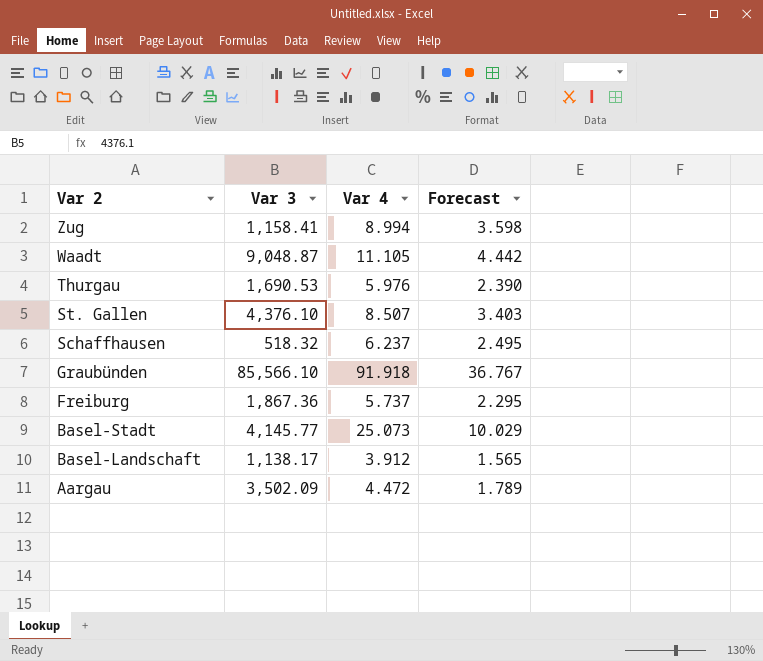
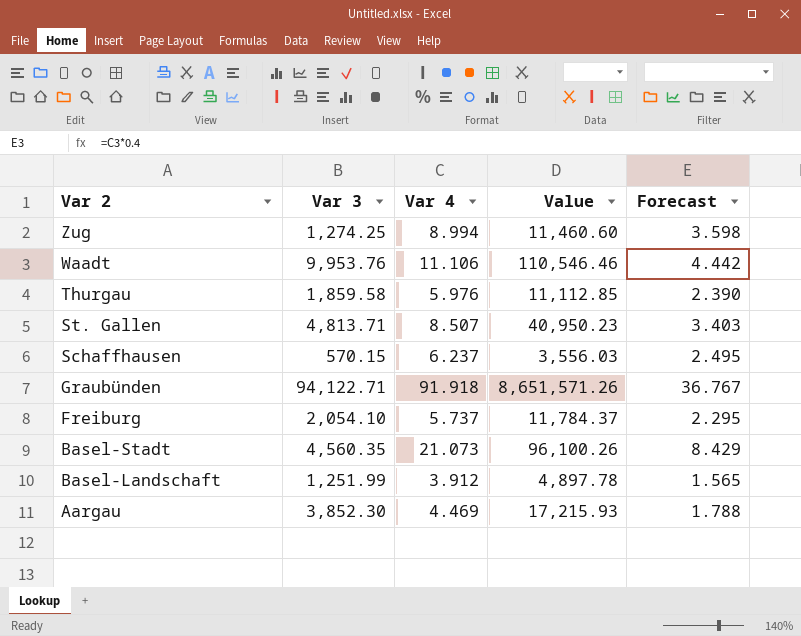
column Value | formula: none -> [Var 3] * [Var 4]
Zug | Var 3: 1,158.41 -> 1,274.25
Waadt | Var 3: 9,048.87 -> 9,953.76
Waadt | Var 4: 11.105 -> 11.106
Thurgau | Var 3: 1,690.53 -> 1,859.58
St. Gallen | Var 3: 4,376.10 -> 4,813.71
Schaffhausen | Var 3: 518.32 -> 570.15
Graubünden | Var 3: 85,566.10 -> 94,122.71
Freiburg | Var 3: 1,867.36 -> 2,054.10
Basel-Stadt | Var 3: 4,145.77 -> 4,560.35
Basel-Stadt | Var 4: 25.073 -> 21.073
Basel-Stadt | Forecast: 10.029 -> 8.429
Basel-Landschaft | Var 3: 1,138.17 -> 1,251.99
Aargau | Var 3: 3,502.09 -> 3,852.30
Aargau | Var 4: 4.472 -> 4.469
Aargau | Forecast: 1.789 -> 1.788

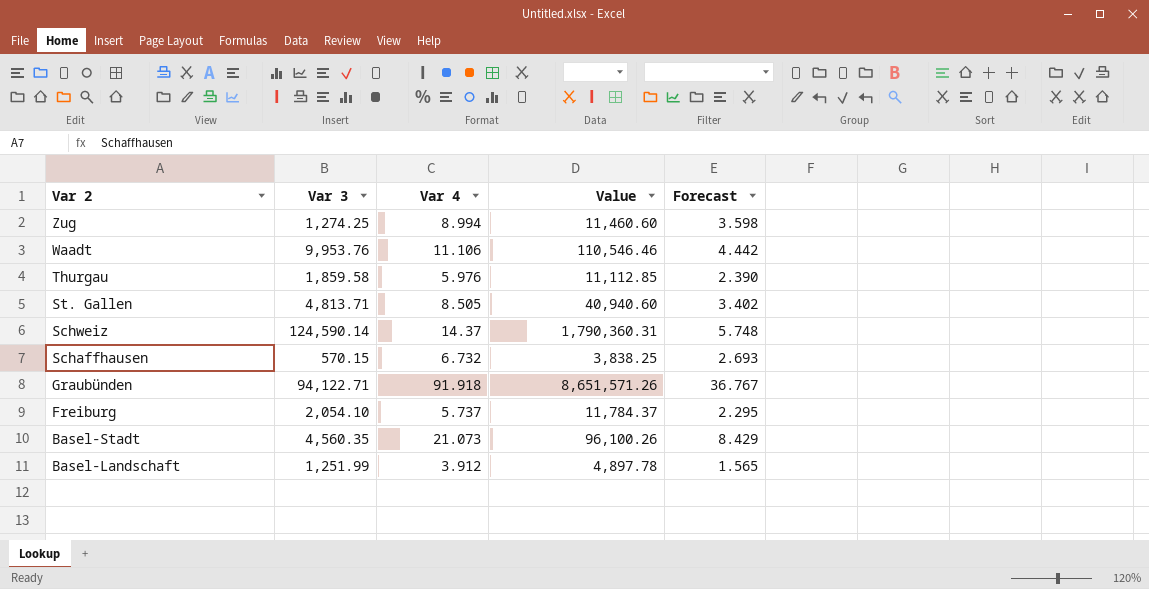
row Aargau: 3,852.30 | 4.469 | 17,215.93 | 1.788 -> none
St. Gallen | Var 4: 8.507 -> 8.505
St. Gallen | Value: 40,950.23 -> 40,940.60
St. Gallen | Forecast: 3.403 -> 3.402
row Schweiz: none -> 124,590.14 | 14.37 | 1,790,360.31 | 5.748
Schaffhausen | Var 4: 6.237 -> 6.732
Schaffhausen | Value: 3,556.03 -> 3,838.25
Schaffhausen | Forecast: 2.495 -> 2.693

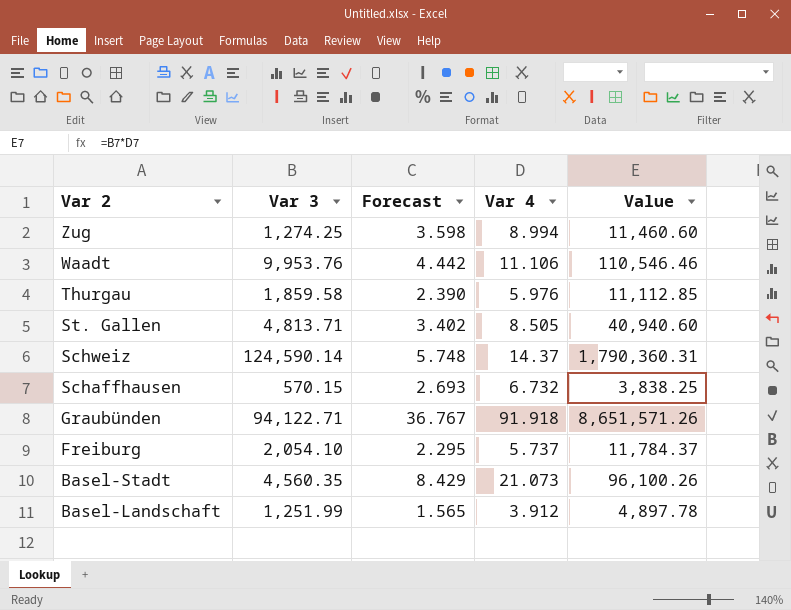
column Forecast | position: 5 -> 3

